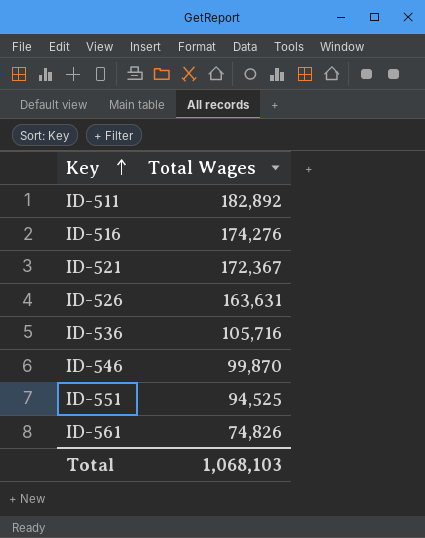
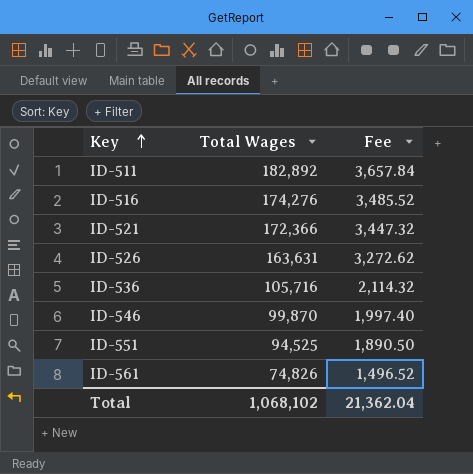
column Fee | formula: none -> [Total Wages] * 0.02
ID-521 | Total Wages: 172,367 -> 172,366
Total | Total Wages: 1,068,103 -> 1,068,102

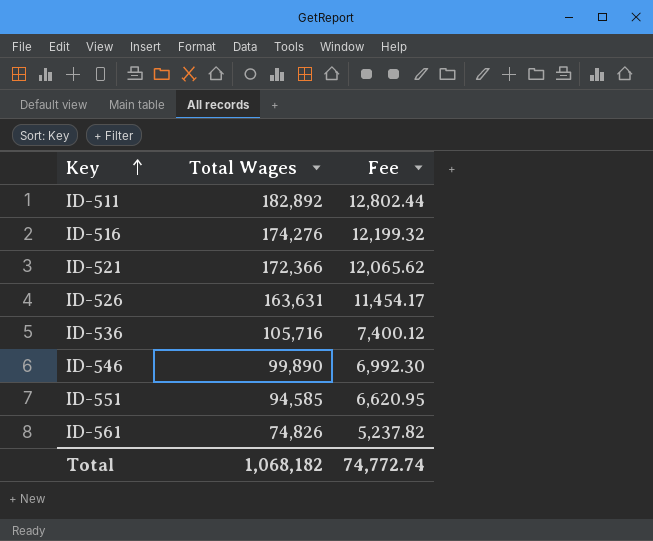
column Fee | formula: [Total Wages] * 0.02 -> [Total Wages] * 0.07
ID-546 | Total Wages: 99,870 -> 99,890
ID-551 | Total Wages: 94,525 -> 94,585
Total | Total Wages: 1,068,102 -> 1,068,182
Total | Fee: 21,362.04 -> 74,772.74

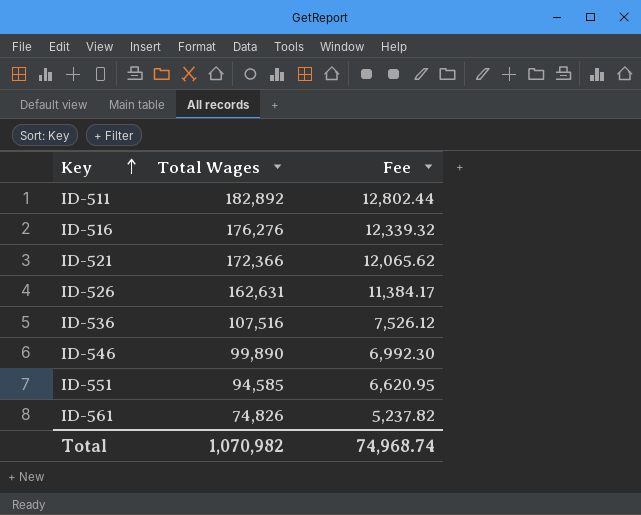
ID-516 | Total Wages: 174,276 -> 176,276
ID-516 | Fee: 12,199.32 -> 12,339.32
ID-526 | Total Wages: 163,631 -> 162,631
ID-526 | Fee: 11,454.17 -> 11,384.17
ID-536 | Total Wages: 105,716 -> 107,516
ID-536 | Fee: 7,400.12 -> 7,526.12
Total | Total Wages: 1,068,182 -> 1,070,982
Total | Fee: 74,772.74 -> 74,968.74

